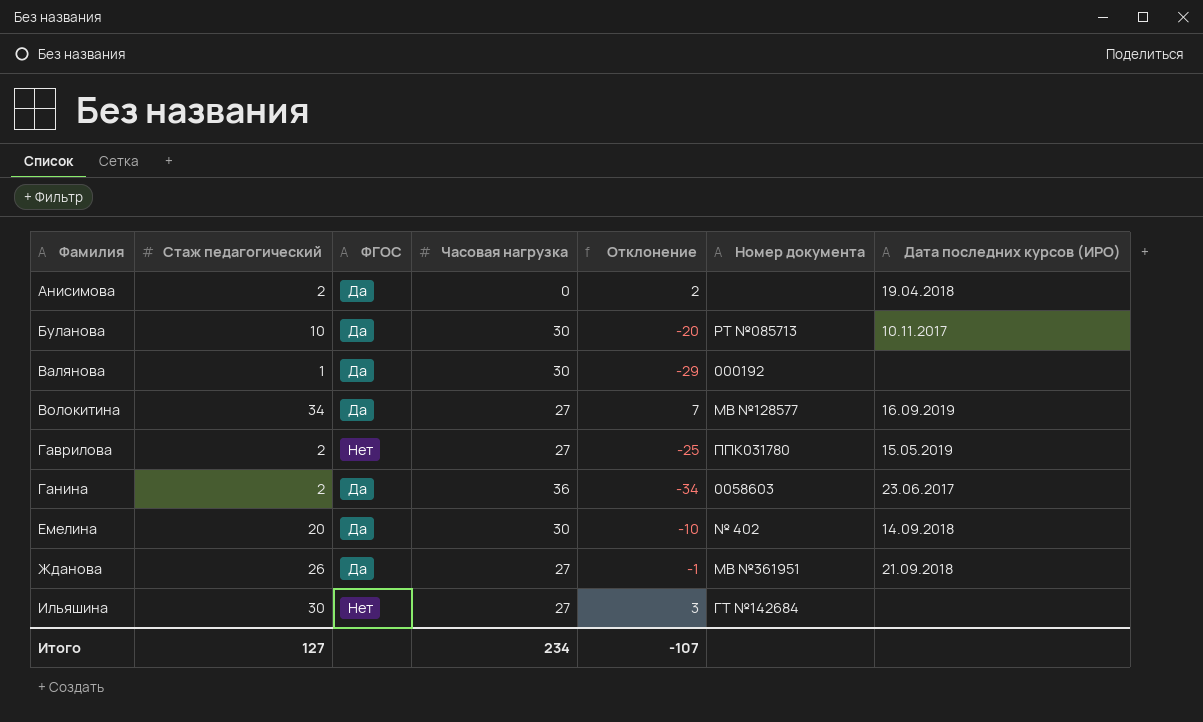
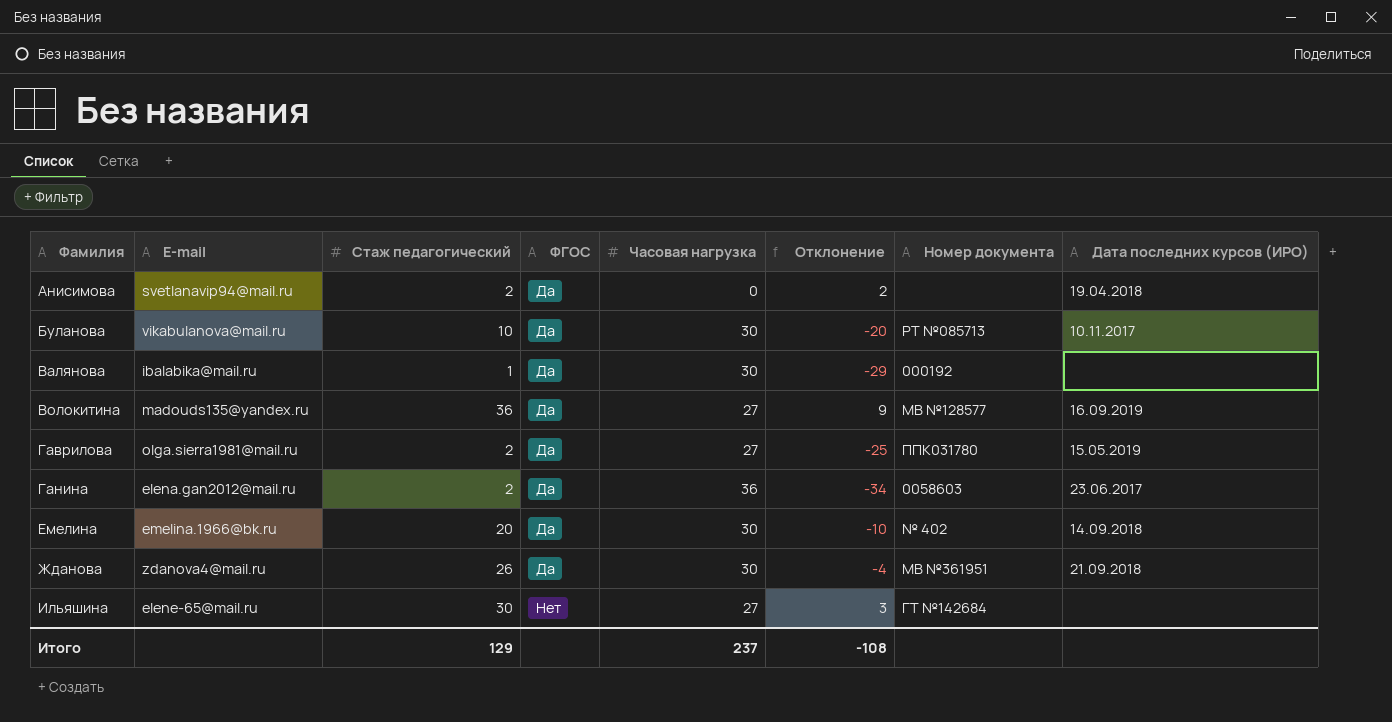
column E-mail | position: none -> 2
Волокитина | Стаж педагогический: 34 -> 36
Волокитина | Отклонение: 7 -> 9
Гаврилова | ФГОС: Нет -> Да
Жданова | Часовая нагрузка: 27 -> 30
Жданова | Отклонение: -1 -> -4
Итого | Стаж педагогический: 127 -> 129
Итого | Часовая нагрузка: 234 -> 237
Итого | Отклонение: -107 -> -108

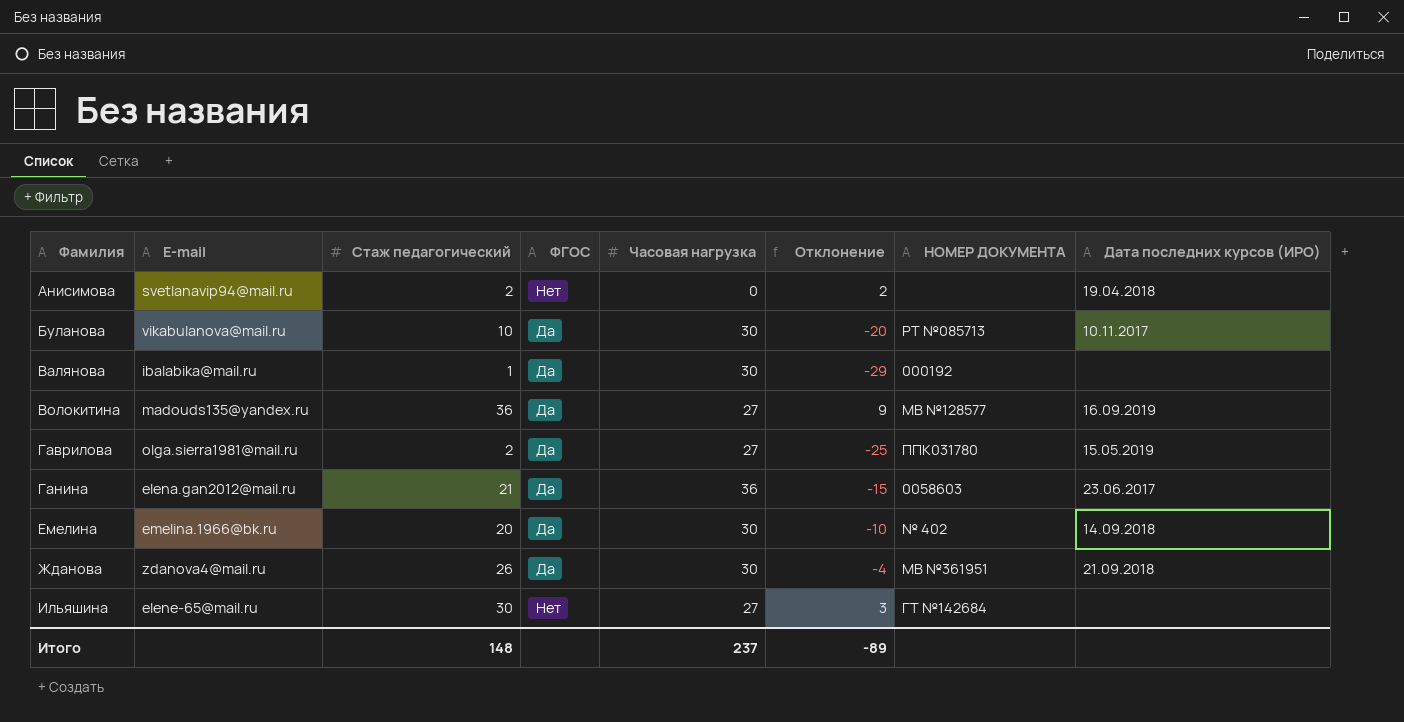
column name: Номер документа -> НОМЕР ДОКУМЕНТА
Анисимова | ФГОС: Да -> Нет
Ганина | Стаж педагогический: 2 -> 21
Ганина | Отклонение: -34 -> -15
Итого | Стаж педагогический: 129 -> 148
Итого | Отклонение: -108 -> -89

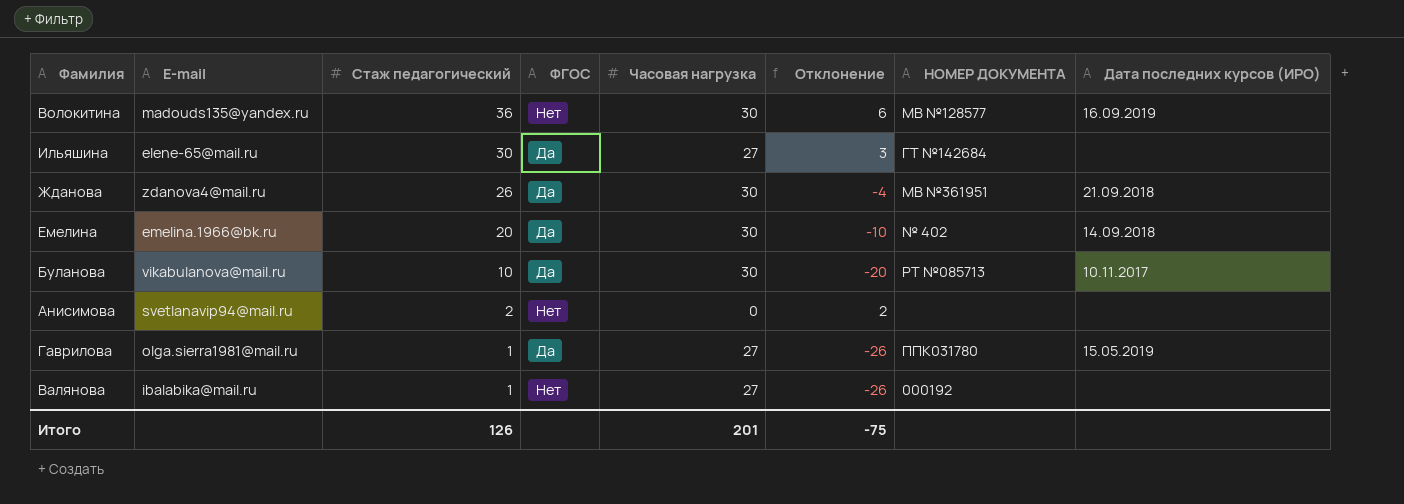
row order: Фамилия ascending -> Стаж педагогический descending
row Ганина: elena.gan2012@mail.ru | 21 | Да | 36 | -15 | 0058603 | 23.06.2017 -> none
Волокитина | ФГОС: Да -> Нет
Волокитина | Часовая нагрузка: 27 -> 30
Волокитина | Отклонение: 9 -> 6
Ильяшина | ФГОС: Нет -> Да
Анисимова | Дата последних курсов (ИРО): 19.04.2018 -> none
Гаврилова | Стаж педагогический: 2 -> 1
Гаврилова | Отклонение: -25 -> -26
Валянова | ФГОС: Да -> Нет
Валянова | Часовая нагрузка: 30 -> 27
Валянова | Отклонение: -29 -> -26
Итого | Стаж педагогический: 148 -> 126
Итого | Часовая нагрузка: 237 -> 201
Итого | Отклонение: -89 -> -75

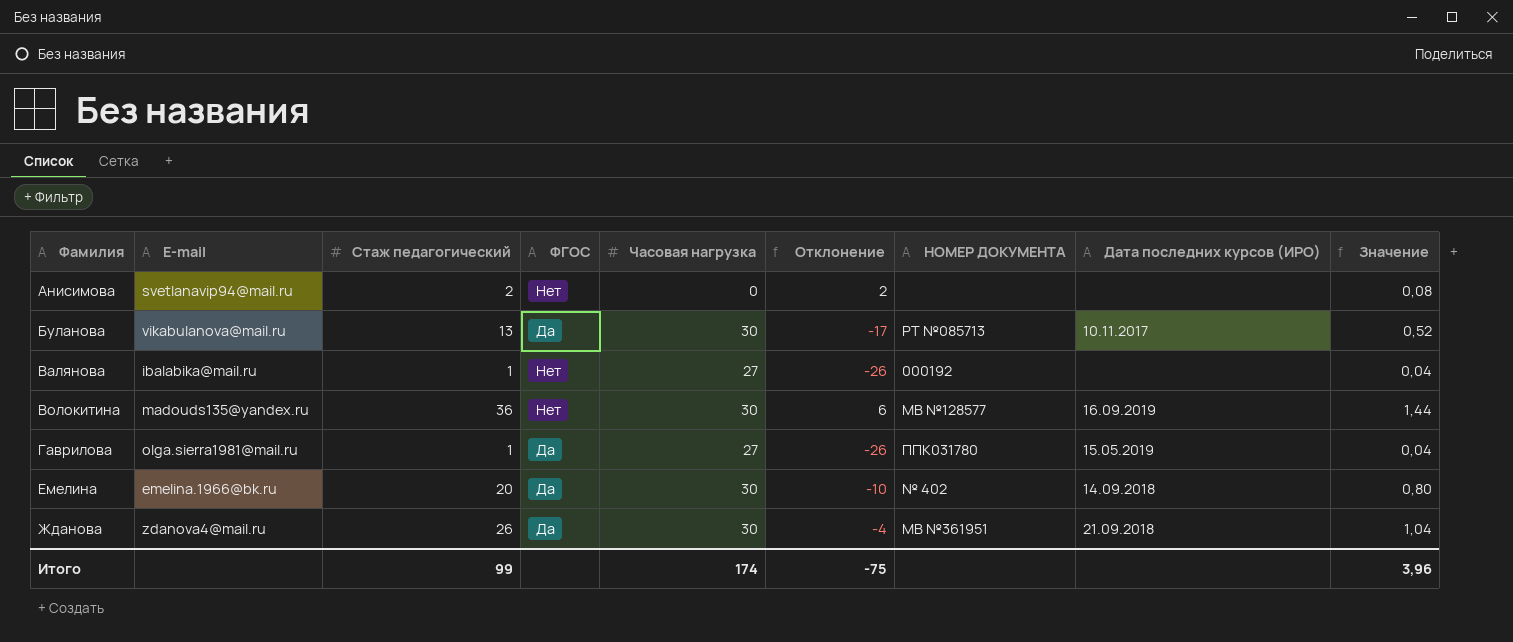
row order: Стаж педагогический descending -> Фамилия ascending
column Значение | formula: none -> [Стаж педагогический] * 0,04
row Ильяшина: elene-65@mail.ru | 30 | Да | 27 | 3 | ГТ №142684 | none -> none
Буланова | Стаж педагогический: 10 -> 13
Буланова | Отклонение: -20 -> -17
Итого | Стаж педагогический: 126 -> 99
Итого | Часовая нагрузка: 201 -> 174

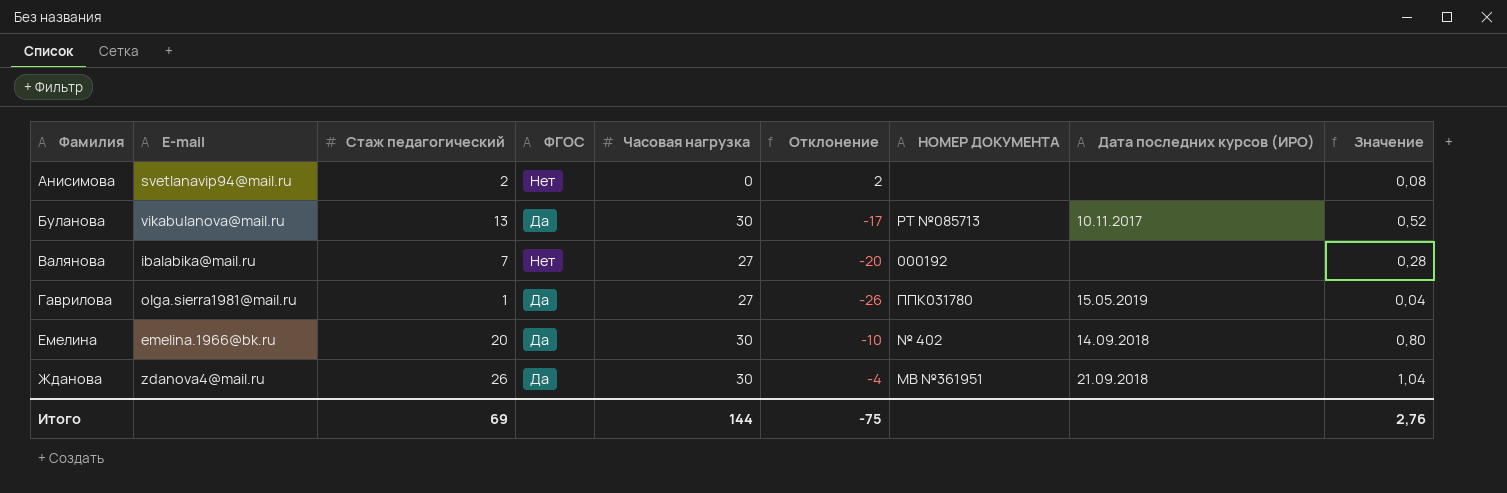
row Волокитина: madouds135@yandex.ru | 36 | Нет | 30 | 6 | МВ №128577 | 16.09.2019 | 1,44 -> none
Валянова | Стаж педагогический: 1 -> 7
Валянова | Отклонение: -26 -> -20
Валянова | Значение: 0,04 -> 0,28
Итого | Стаж педагогический: 99 -> 69
Итого | Часовая нагрузка: 174 -> 144
Итого | Значение: 3,96 -> 2,76

